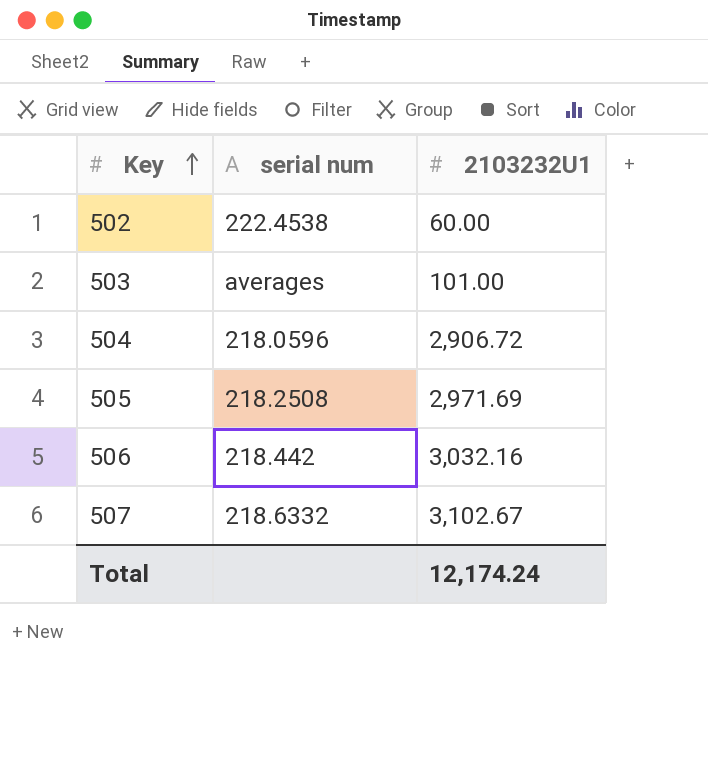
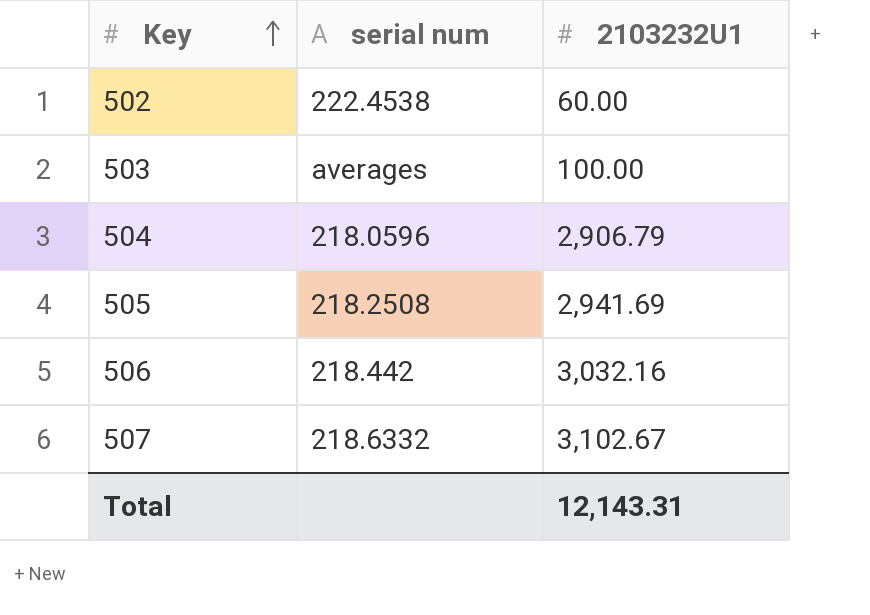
503 | 2103232U1: 101.00 -> 100.00
504 | 2103232U1: 2,906.72 -> 2,906.79
505 | 2103232U1: 2,971.69 -> 2,941.69
Total | 2103232U1: 12,174.24 -> 12,143.31

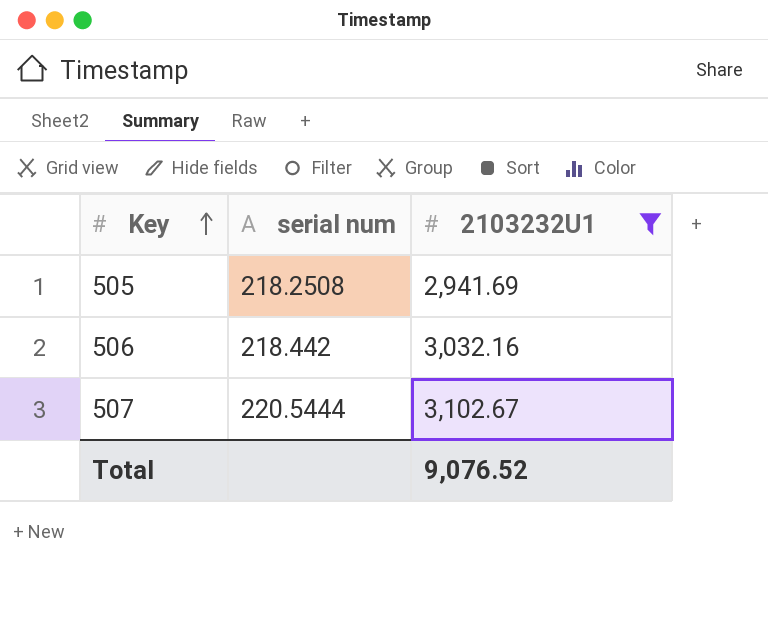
filter: none -> 2103232U1 >= 2,941.69
507 | serial num: 218.6332 -> 220.5444
Total | 2103232U1: 12,143.31 -> 9,076.52

